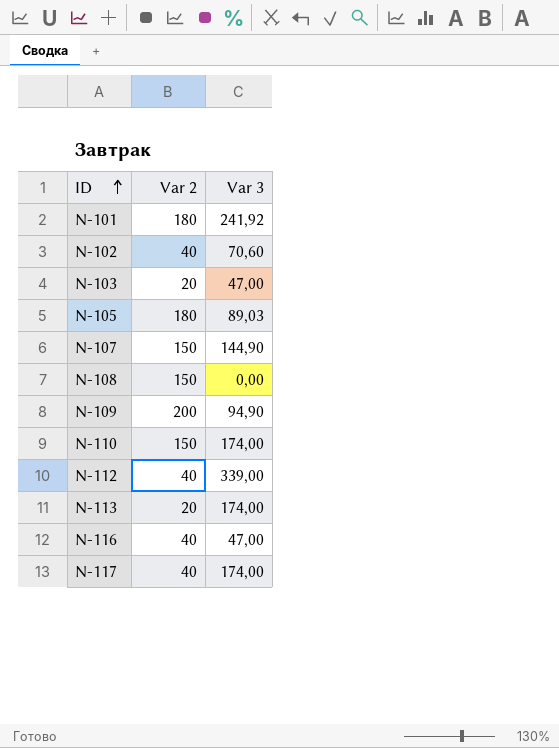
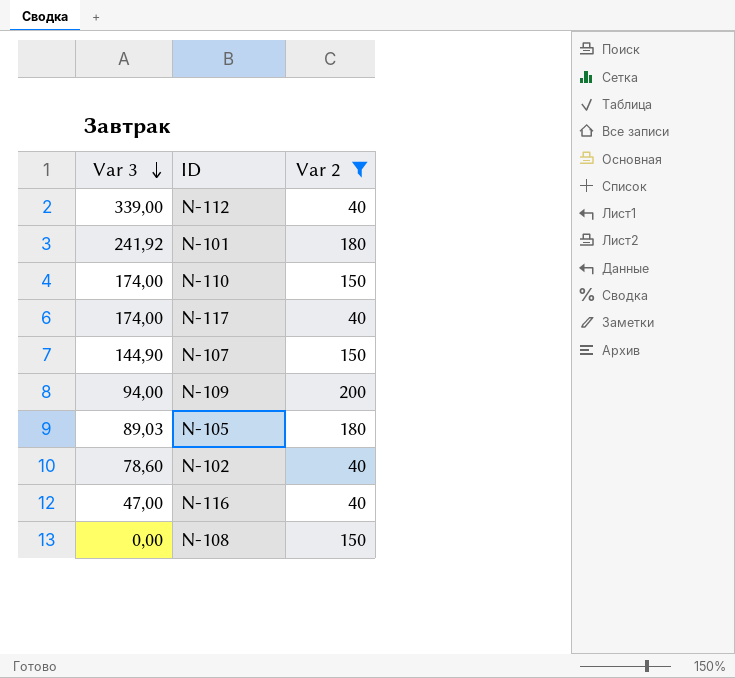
filter: none -> Var 2 != 20
row order: ID ascending -> Var 3 descending
column Var 3 | position: 3 -> 1
N-109 | Var 3: 94,90 -> 94,00
N-102 | Var 3: 70,60 -> 78,60

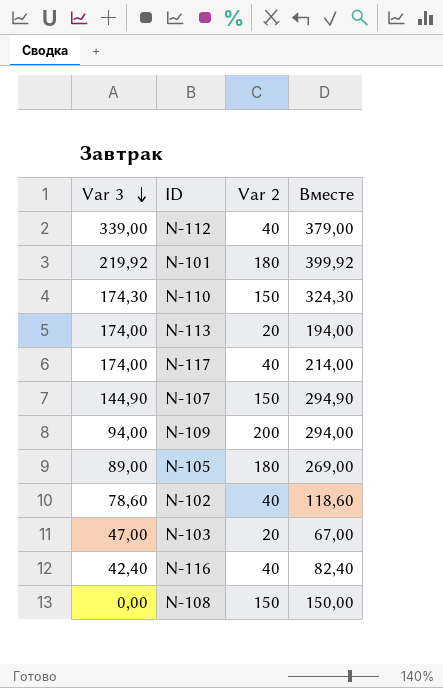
filter: Var 2 != 20 -> none
column Вместе | formula: none -> [Var 3] + [Var 2]
N-101 | Var 3: 241,92 -> 219,92
N-110 | Var 3: 174,00 -> 174,30
N-105 | Var 3: 89,03 -> 89,00
N-116 | Var 3: 47,00 -> 42,40

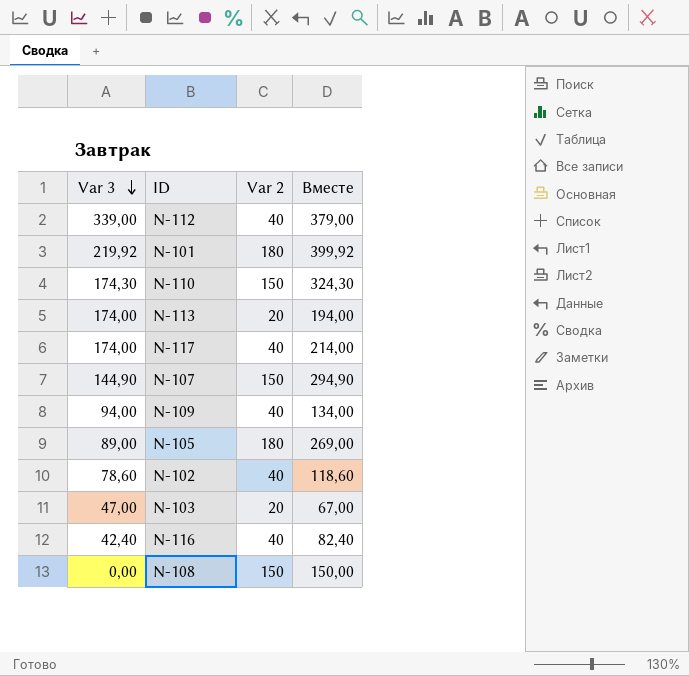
N-109 | Var 2: 200 -> 40
N-109 | Вместе: 294,00 -> 134,00

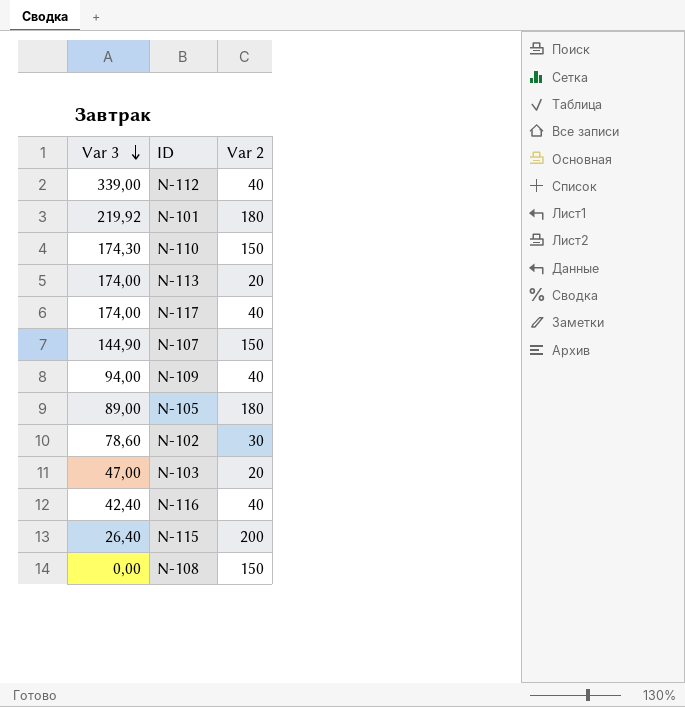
column Вместе | formula: [Var 3] + [Var 2] -> none
N-102 | Var 2: 40 -> 30
row N-115: none -> 26,40 | 200

